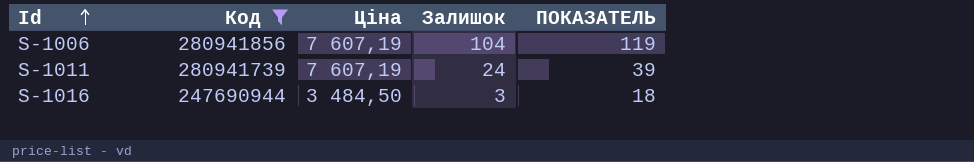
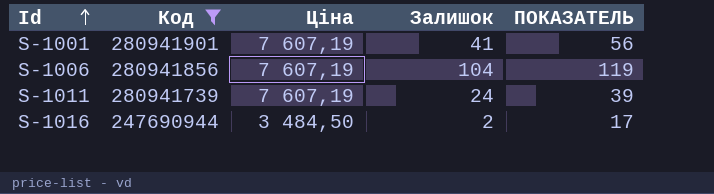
row S-1001: none -> 280941901 | 7 607,19 | 41 | 56
S-1016 | Залишок: 3 -> 2
S-1016 | ПОКАЗАТЕЛЬ: 18 -> 17

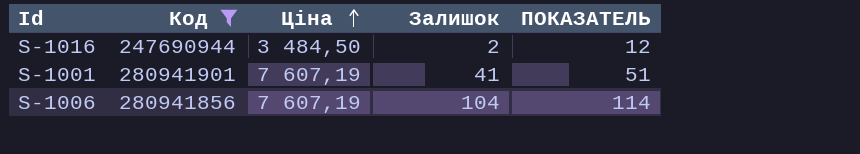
row order: Id ascending -> Ціна ascending
column ПОКАЗАТЕЛЬ | formula: [Залишок] + 15 -> [Залишок] + 10
row S-1011: 280941739 | 7 607,19 | 24 | 39 -> none

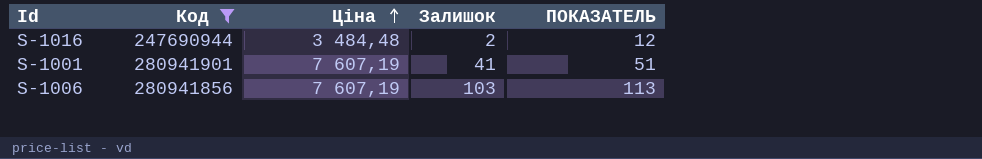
S-1016 | Ціна: 3 484,50 -> 3 484,48
S-1006 | Залишок: 104 -> 103
S-1006 | ПОКАЗАТЕЛЬ: 114 -> 113

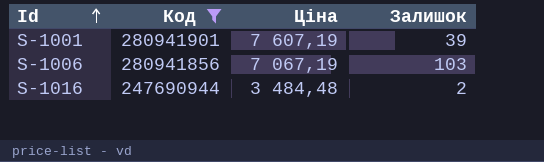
row order: Ціна ascending -> Id ascending
column ПОКАЗАТЕЛЬ | formula: [Залишок] + 10 -> none
S-1001 | Залишок: 41 -> 39
S-1006 | Ціна: 7 607,19 -> 7 067,19

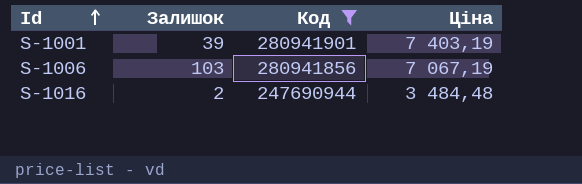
column Залишок | position: 4 -> 2
S-1001 | Ціна: 7 607,19 -> 7 403,19

